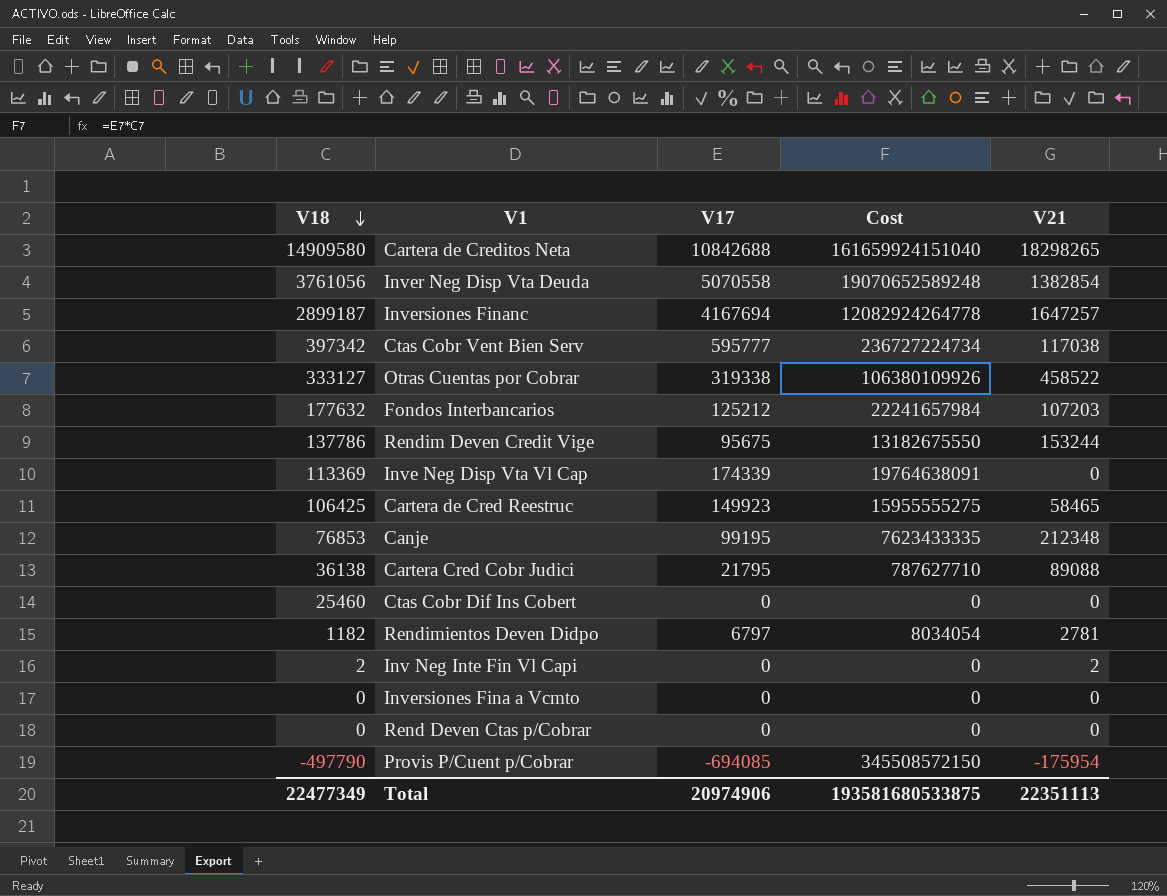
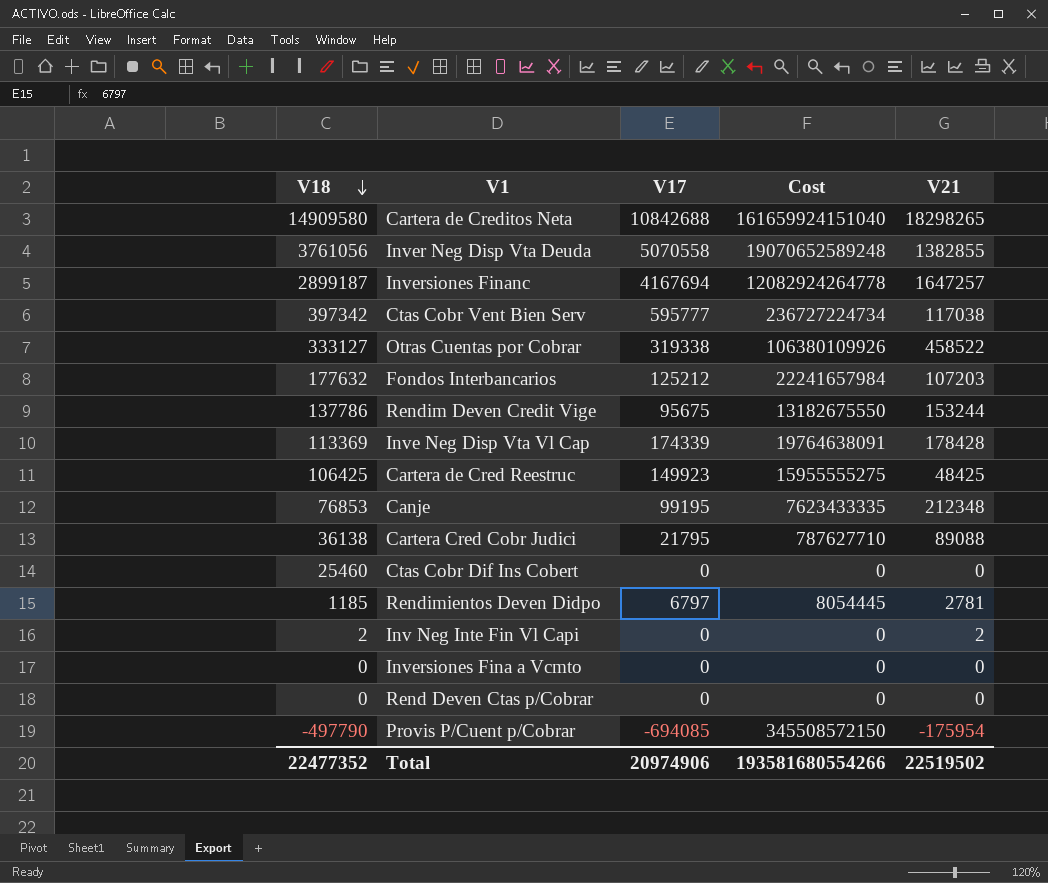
Inver Neg Disp Vta Deuda | V21: 1382854 -> 1382855
Inve Neg Disp Vta Vl Cap | V21: 0 -> 178428
Cartera de Cred Reestruc | V21: 58465 -> 48425
Rendimientos Deven Didpo | V18: 1182 -> 1185
Rendimientos Deven Didpo | Cost: 8034054 -> 8054445
Total | V18: 22477349 -> 22477352
Total | Cost: 193581680533875 -> 193581680554266
Total | V21: 22351113 -> 22519502

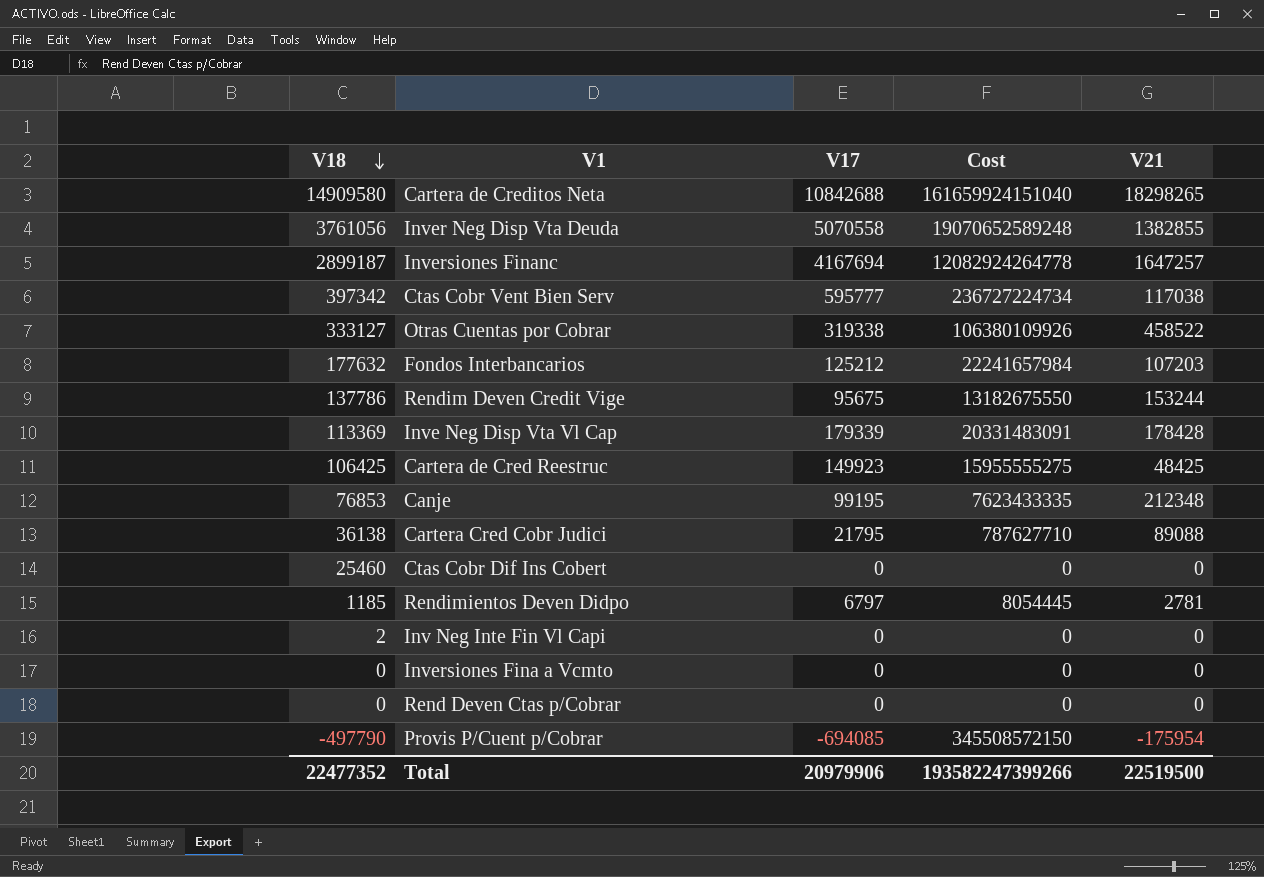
Inve Neg Disp Vta Vl Cap | V17: 174339 -> 179339
Inve Neg Disp Vta Vl Cap | Cost: 19764638091 -> 20331483091
Inv Neg Inte Fin Vl Capi | V21: 2 -> 0
Total | V17: 20974906 -> 20979906
Total | Cost: 193581680554266 -> 193582247399266
Total | V21: 22519502 -> 22519500

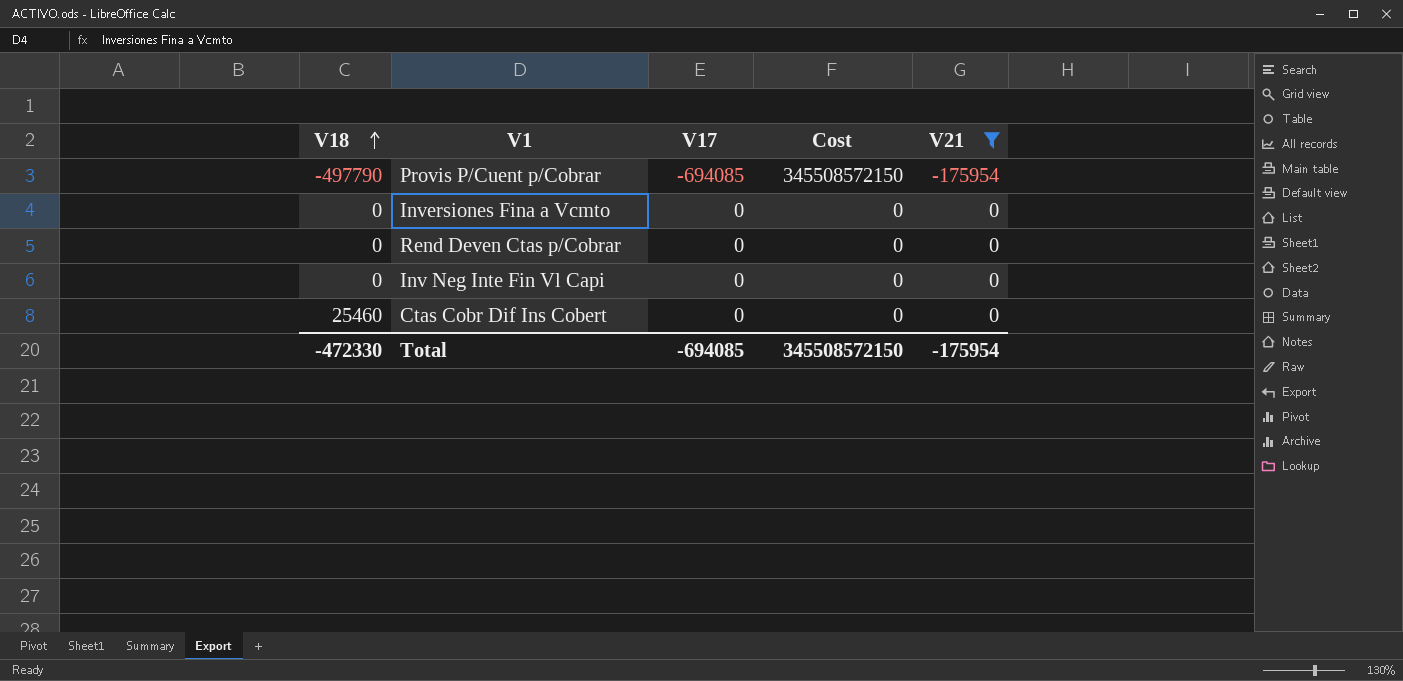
filter: none -> V21 <= 0
row order: V18 descending -> V18 ascending
Inv Neg Inte Fin Vl Capi | V18: 2 -> 0
Total | V18: 22477352 -> -472330
Total | V17: 20979906 -> -694085
Total | Cost: 193582247399266 -> 345508572150
Total | V21: 22519500 -> -175954

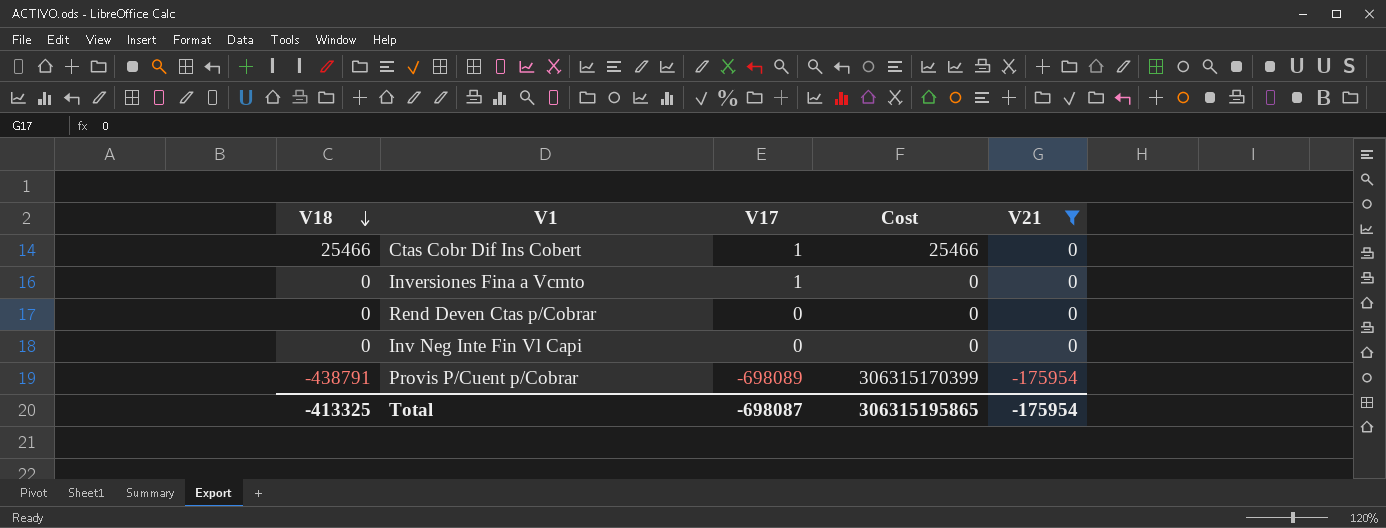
row order: V18 ascending -> V18 descending
Ctas Cobr Dif Ins Cobert | V18: 25460 -> 25466
Ctas Cobr Dif Ins Cobert | V17: 0 -> 1
Ctas Cobr Dif Ins Cobert | Cost: 0 -> 25466
Inversiones Fina a Vcmto | V17: 0 -> 1
Provis P/Cuent p/Cobrar | V18: -497790 -> -438791
Provis P/Cuent p/Cobrar | V17: -694085 -> -698089
Provis P/Cuent p/Cobrar | Cost: 345508572150 -> 306315170399
Total | V18: -472330 -> -413325
Total | V17: -694085 -> -698087
Total | Cost: 345508572150 -> 306315195865

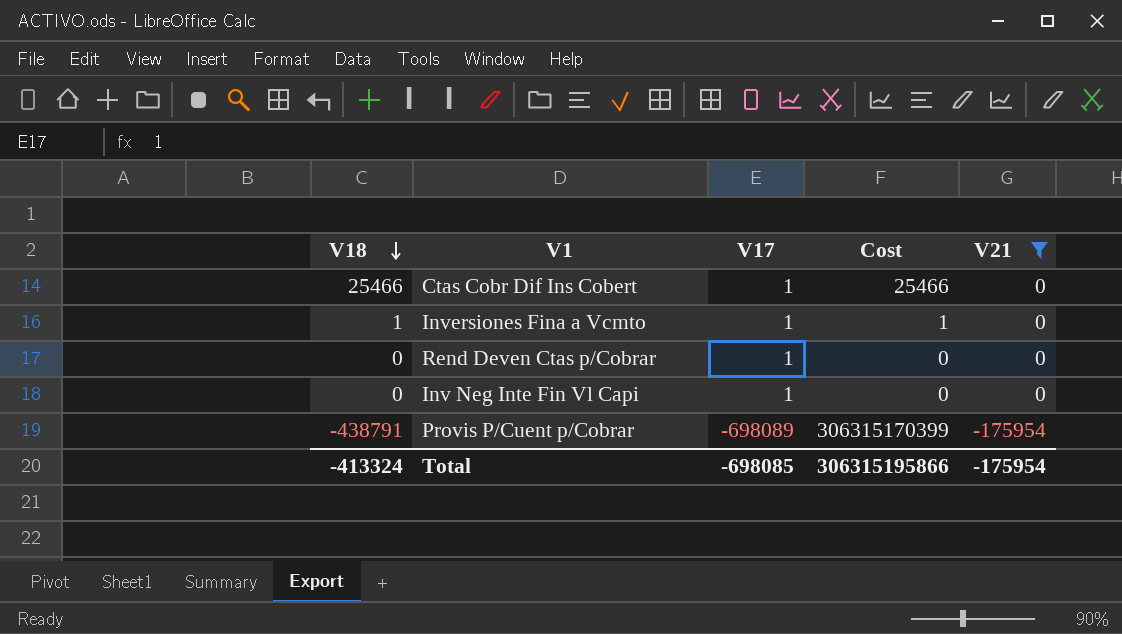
Inversiones Fina a Vcmto | V18: 0 -> 1
Inversiones Fina a Vcmto | Cost: 0 -> 1
Rend Deven Ctas p/Cobrar | V17: 0 -> 1
Inv Neg Inte Fin Vl Capi | V17: 0 -> 1
Total | V18: -413325 -> -413324
Total | V17: -698087 -> -698085
Total | Cost: 306315195865 -> 306315195866

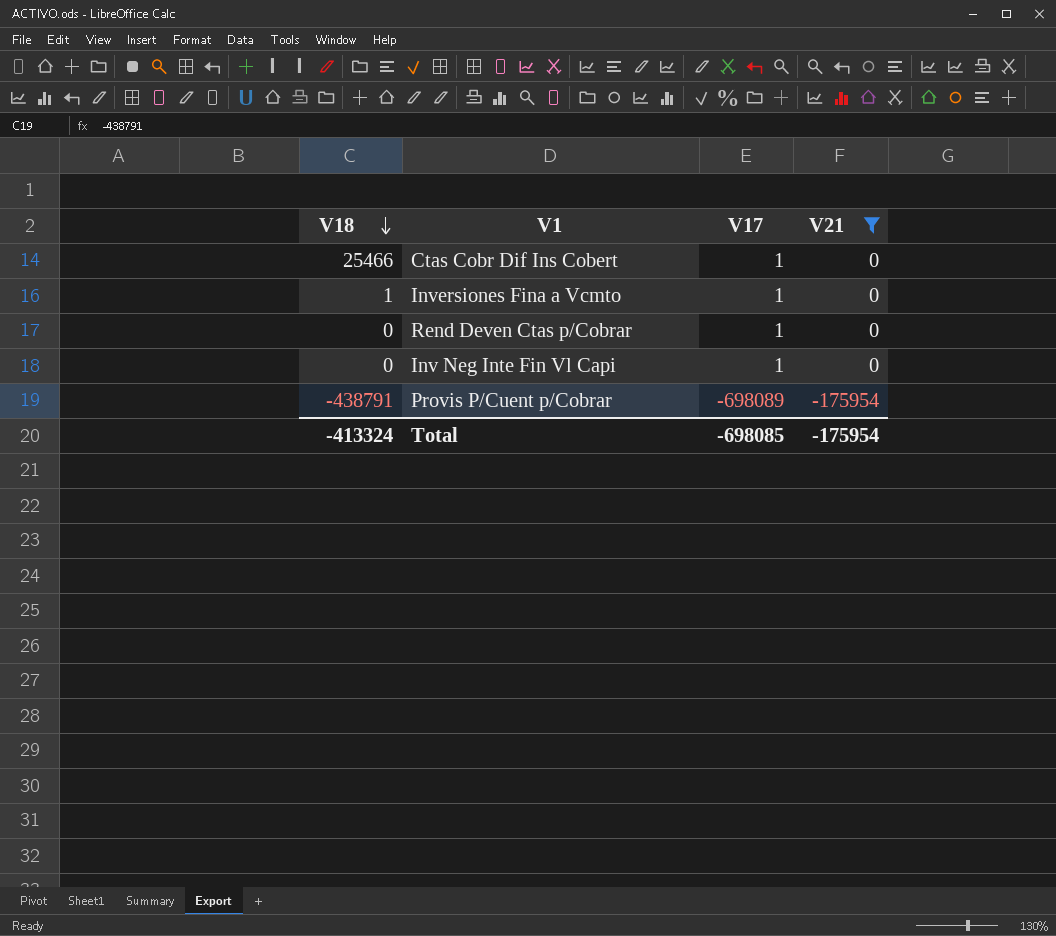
column Cost | formula: [V18] * [V17] -> none

